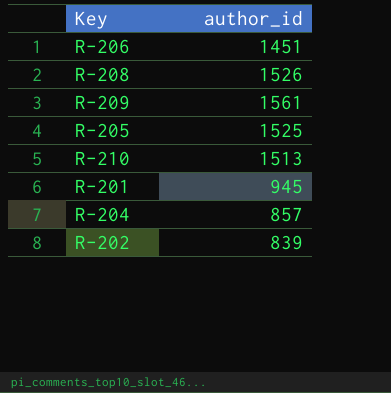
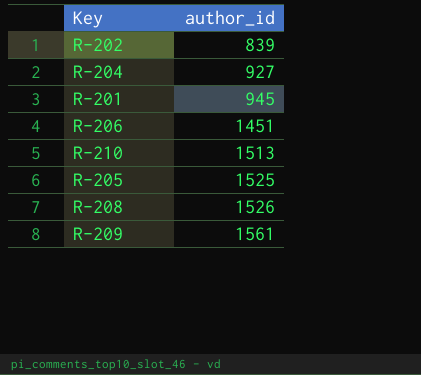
row order: none -> author_id ascending
R-204 | author_id: 857 -> 927

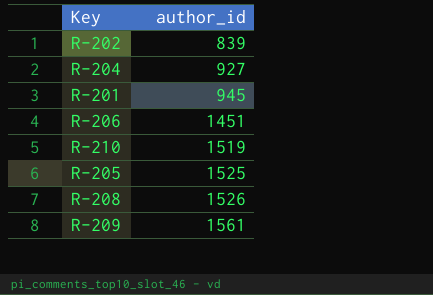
R-210 | author_id: 1513 -> 1519

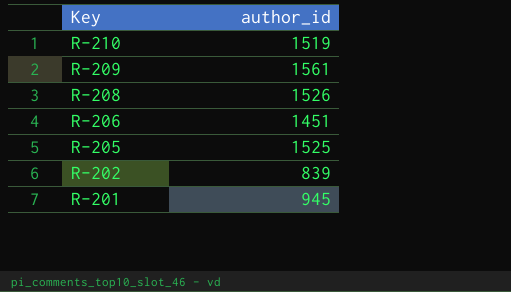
row order: author_id ascending -> Key descending
row R-204: 927 -> none

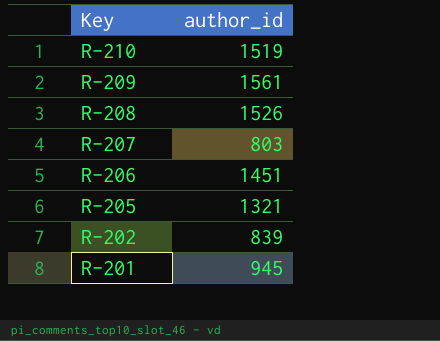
row R-207: none -> 803
R-205 | author_id: 1525 -> 1321

